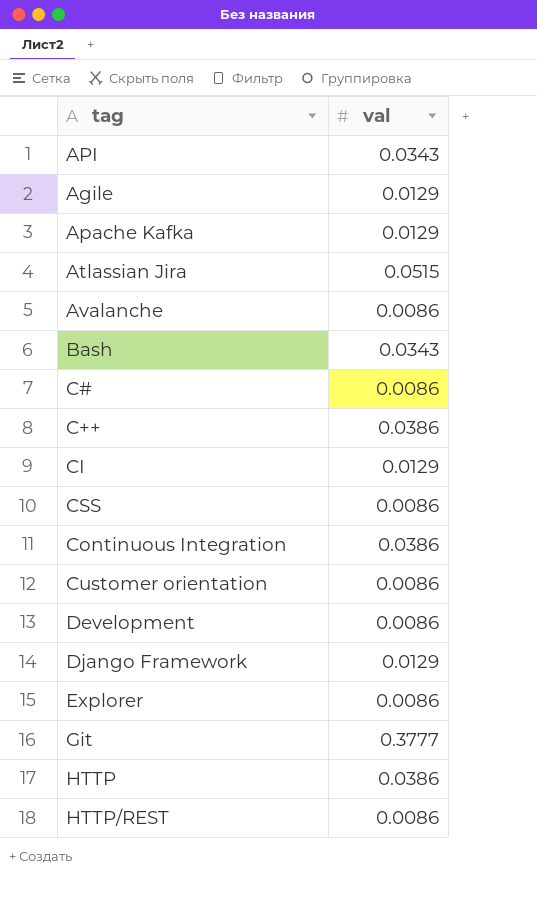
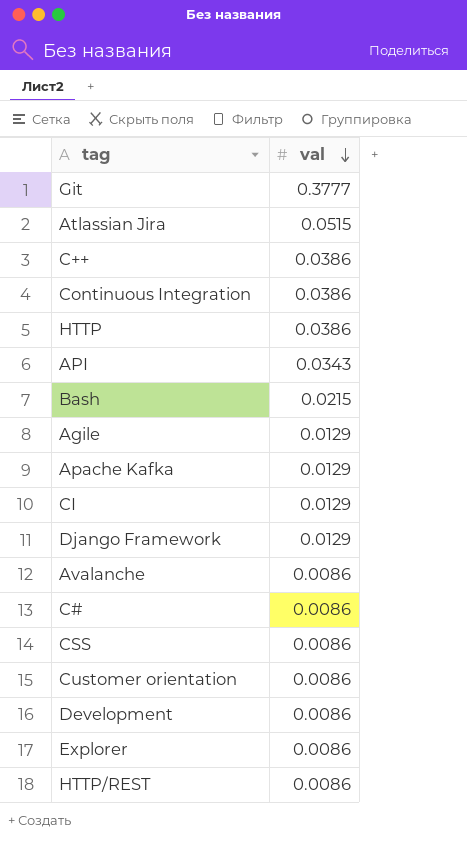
row order: none -> val descending
Bash | val: 0.0343 -> 0.0215

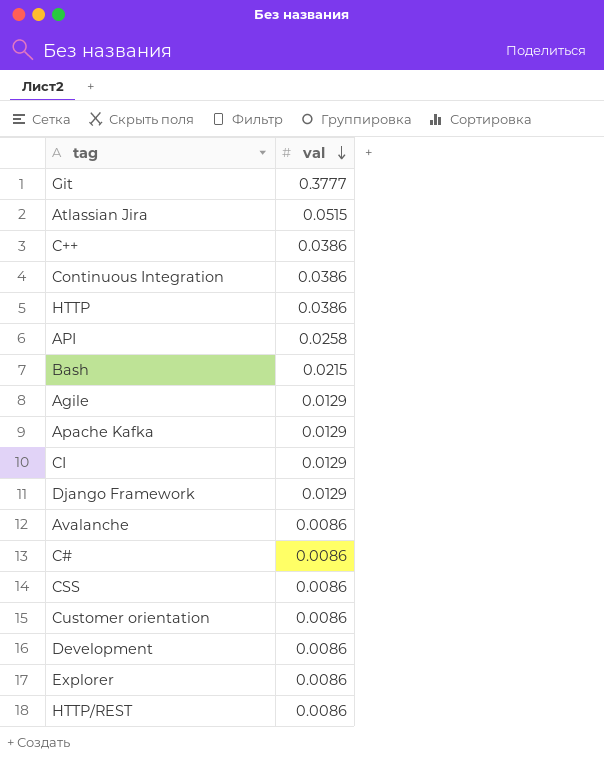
API | val: 0.0343 -> 0.0258

